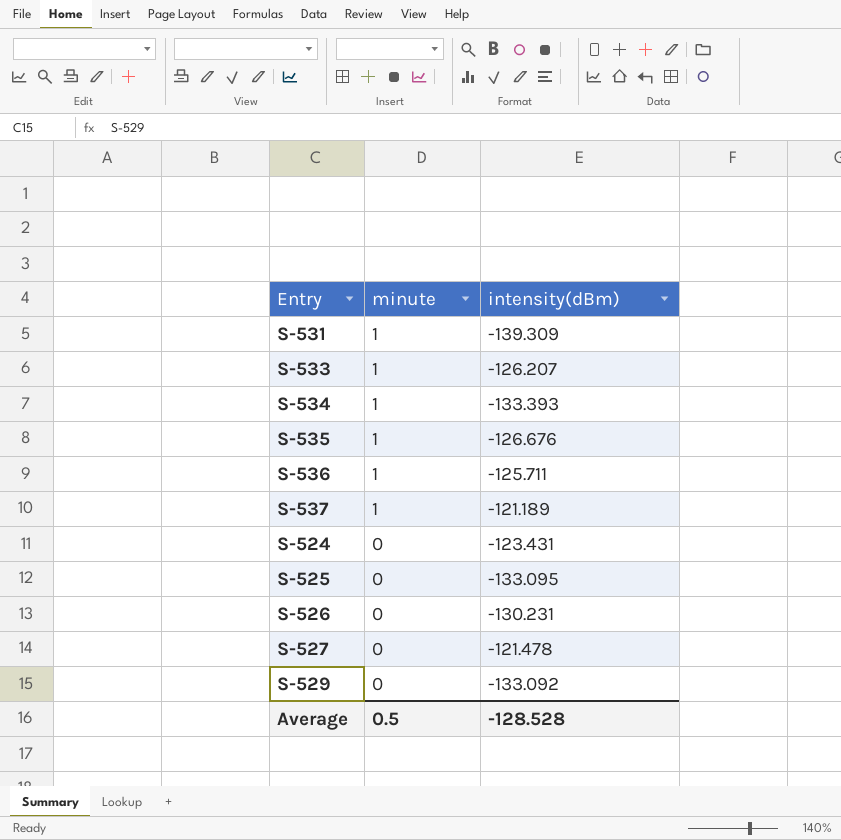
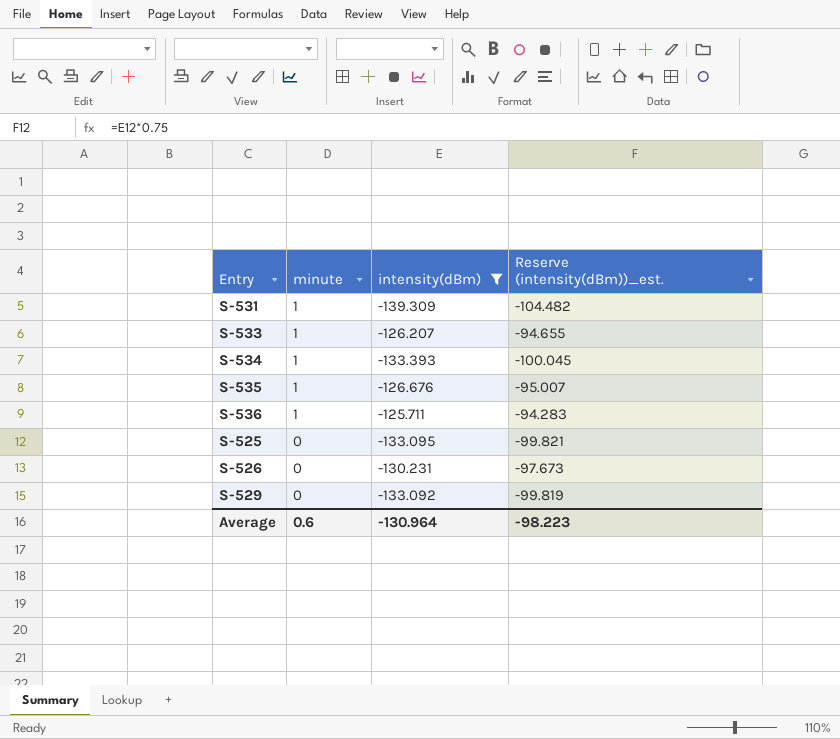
filter: none -> intensity(dBm) <= -125.711
column Reserve (intensity(dBm))_est. | formula: none -> [intensity(dBm)] * 0.75
Average | minute: 0.5 -> 0.6
Average | intensity(dBm): -128.528 -> -130.964

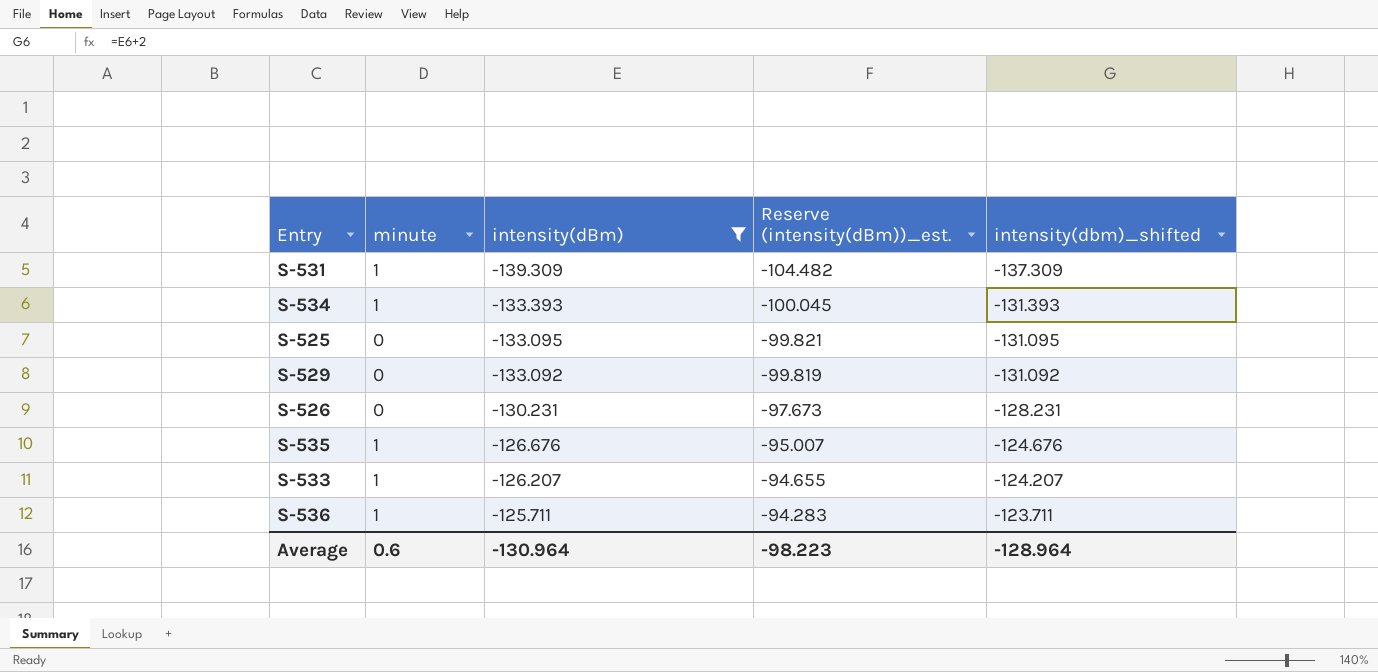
row order: minute descending -> intensity(dBm) ascending
column intensity(dbm)_shifted | formula: none -> [intensity(dBm)] + 2

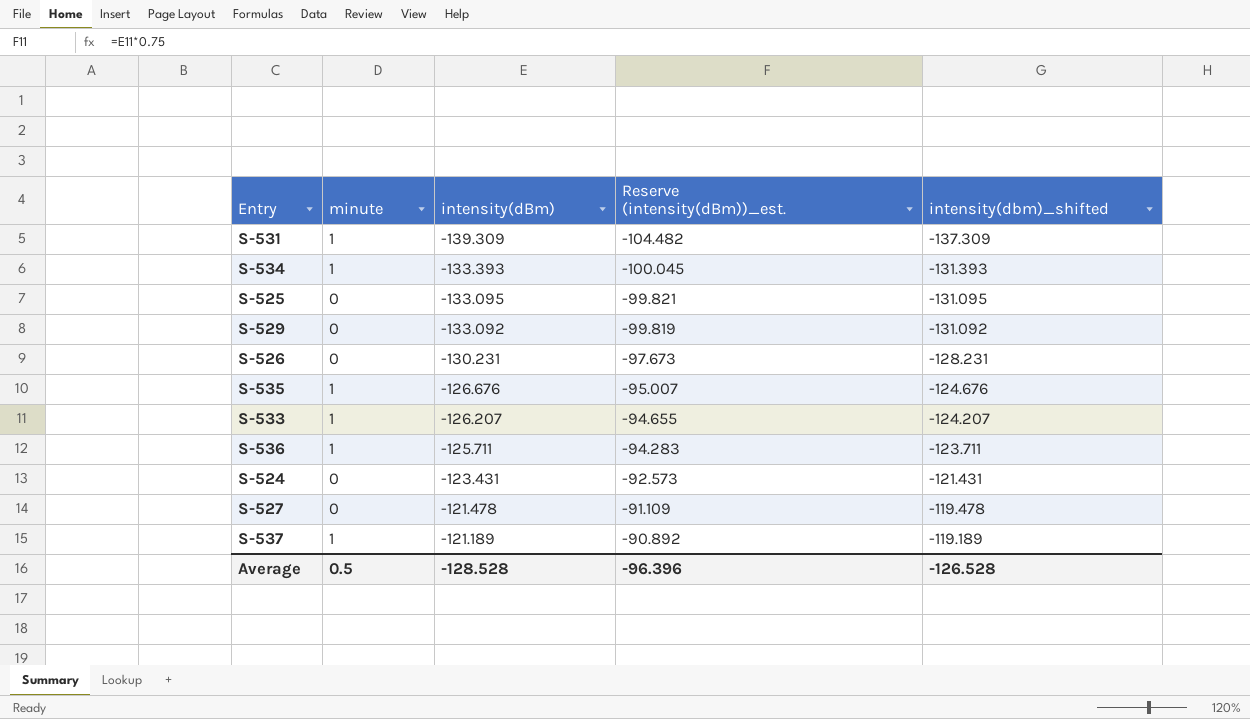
filter: intensity(dBm) <= -125.711 -> none
Average | minute: 0.6 -> 0.5
Average | intensity(dBm): -130.964 -> -128.528
Average | Reserve (intensity(dBm))_est.: -98.223 -> -96.396
Average | intensity(dbm)_shifted: -128.964 -> -126.528

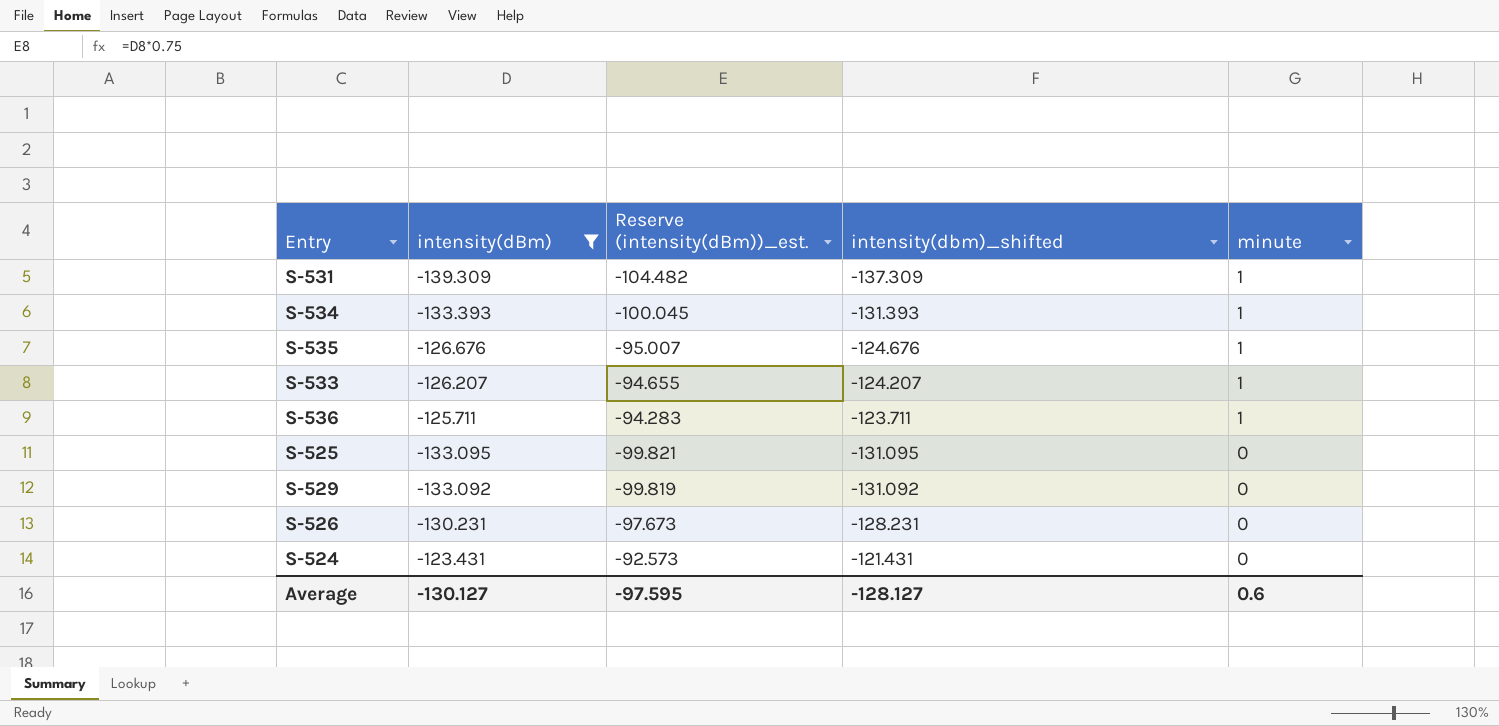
filter: none -> intensity(dBm) <= -123.431
row order: intensity(dBm) ascending -> minute descending
column minute | position: 2 -> 5
Average | intensity(dBm): -128.528 -> -130.127
Average | Reserve (intensity(dBm))_est.: -96.396 -> -97.595
Average | intensity(dbm)_shifted: -126.528 -> -128.127
Average | minute: 0.5 -> 0.6

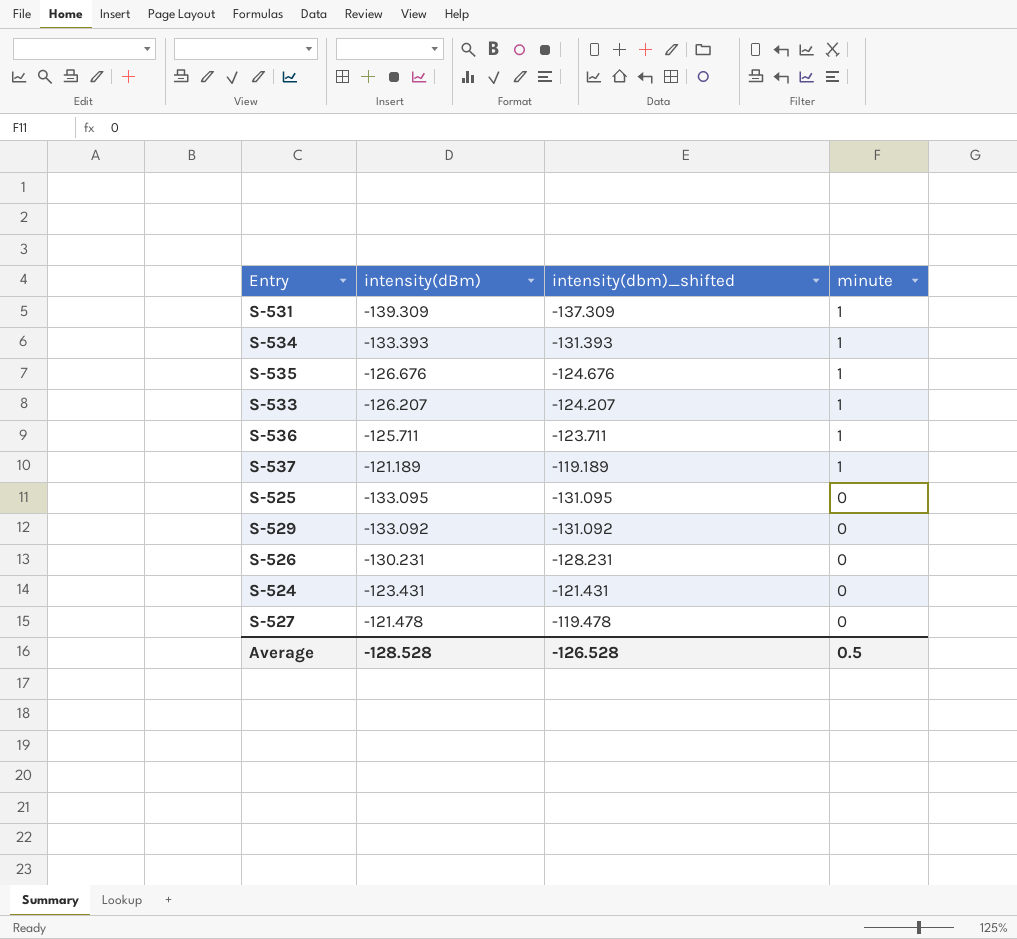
filter: intensity(dBm) <= -123.431 -> none
column Reserve (intensity(dBm))_est. | formula: [intensity(dBm)] * 0.75 -> none
Average | intensity(dBm): -130.127 -> -128.528
Average | intensity(dbm)_shifted: -128.127 -> -126.528
Average | minute: 0.6 -> 0.5

